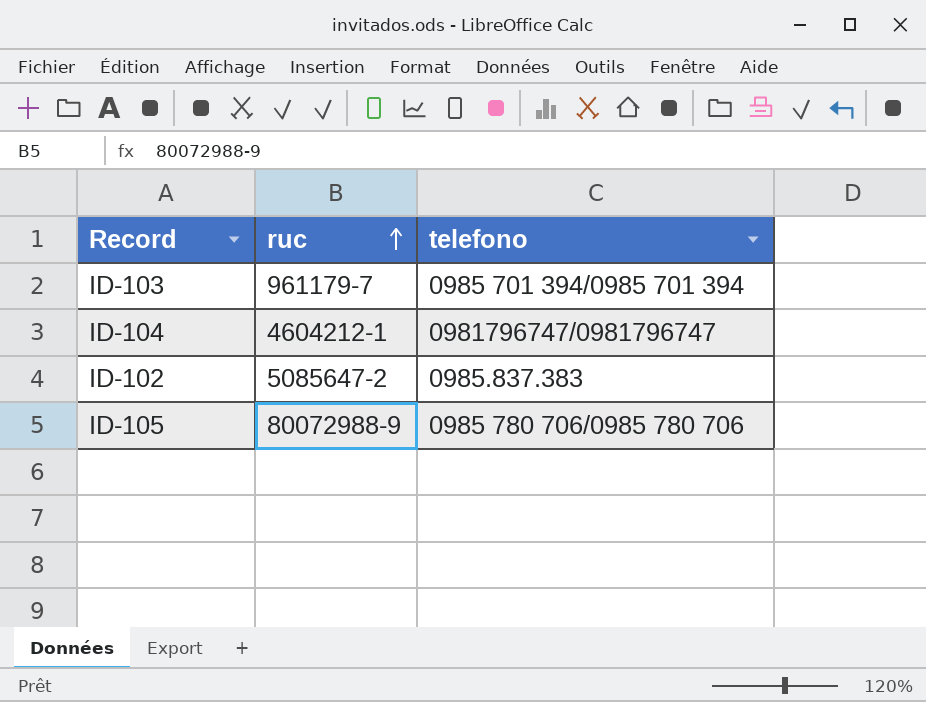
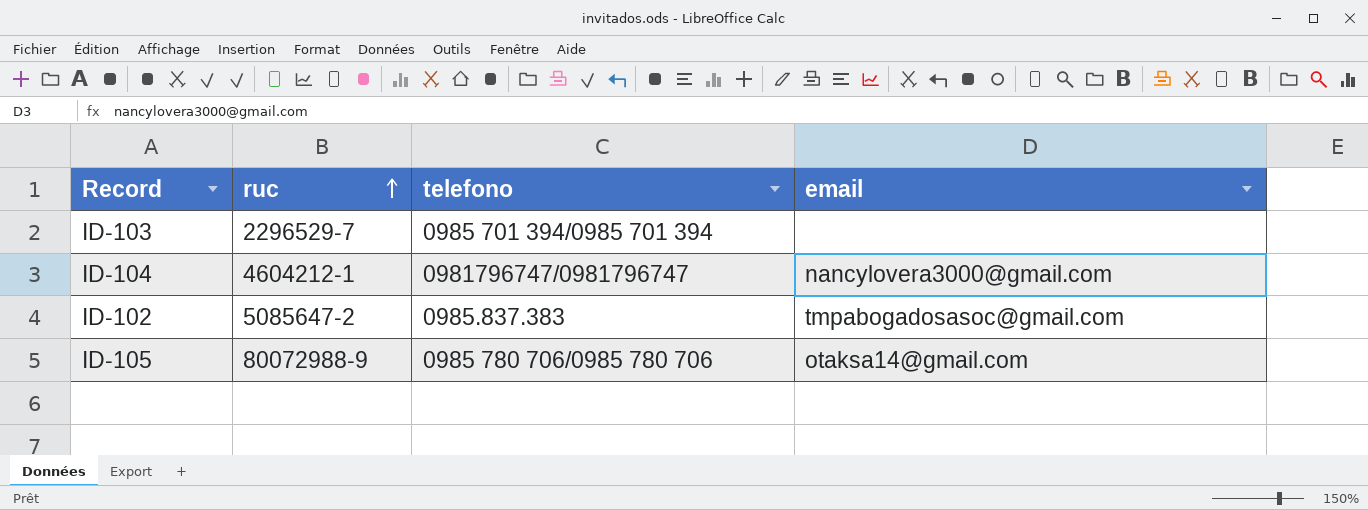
column email | position: none -> 4
ID-103 | ruc: 961179-7 -> 2296529-7

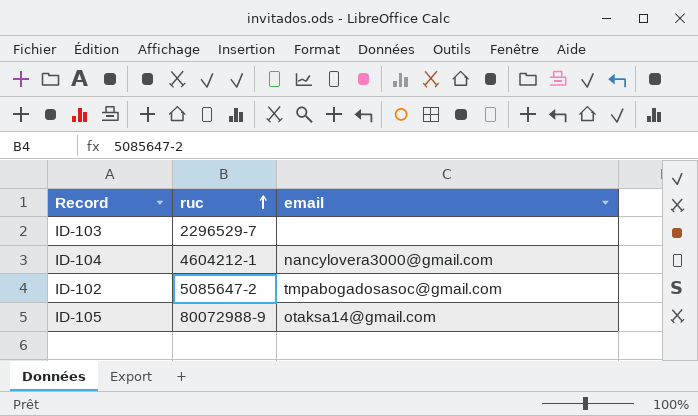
column telefono | position: 3 -> none

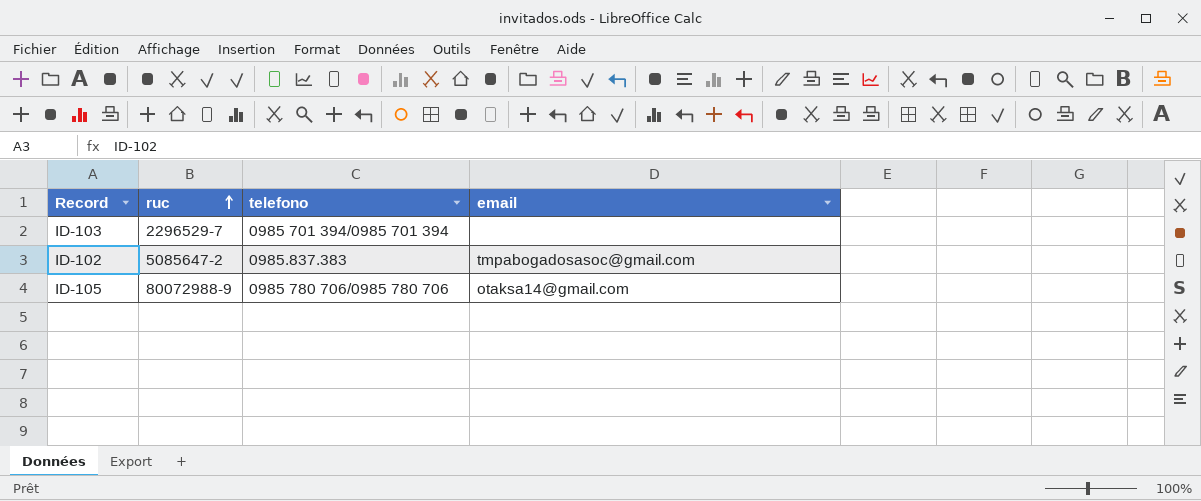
column telefono | position: none -> 3
row ID-104: 4604212-1 | nancylovera3000@gmail.com -> none

